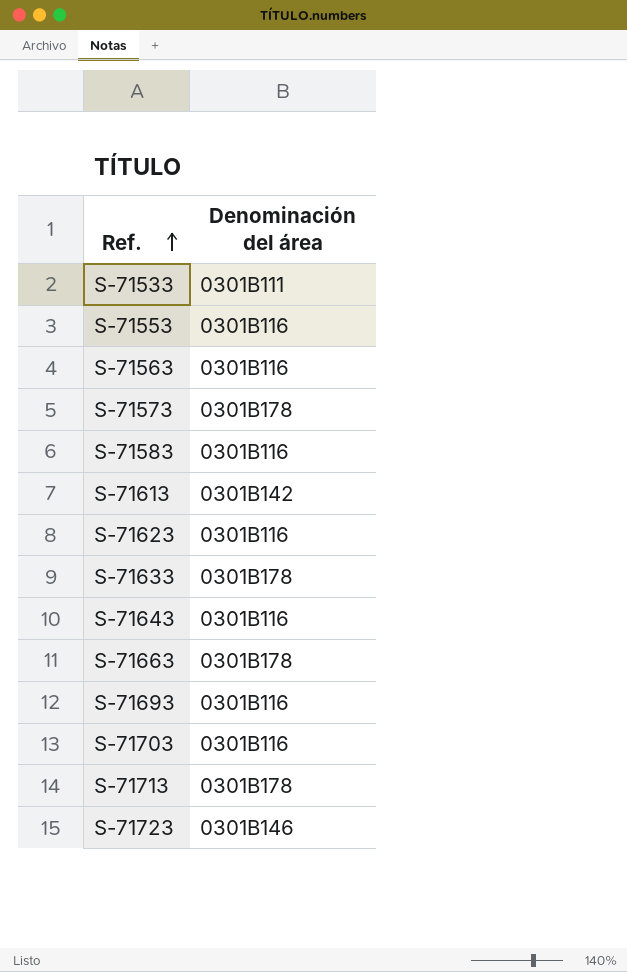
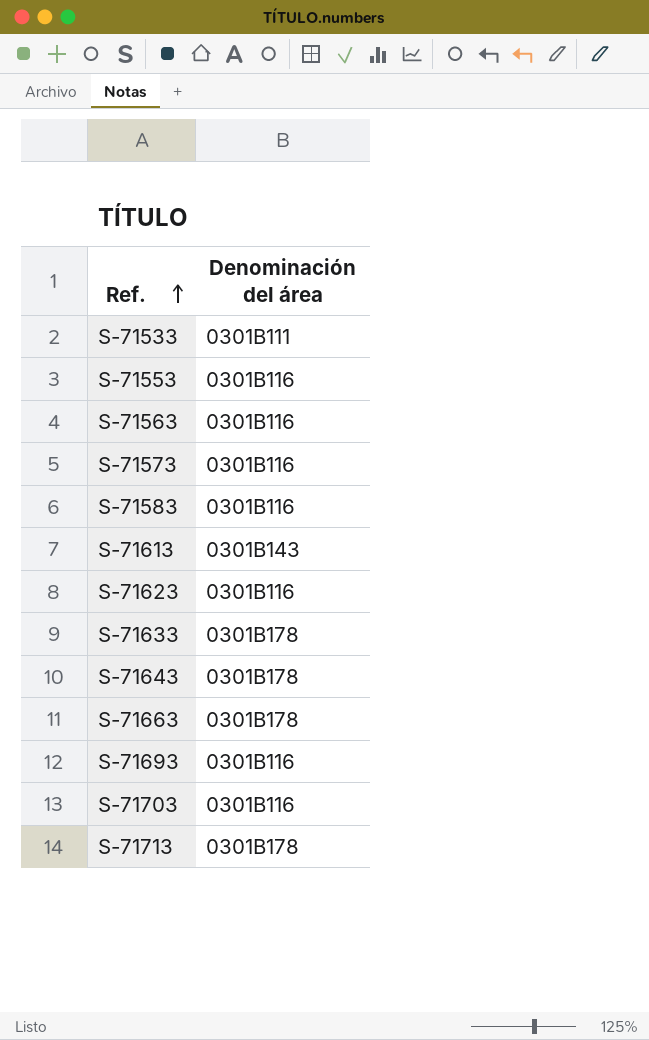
row S-71723: 0301B146 -> none
S-71573 | Denominación del área: 0301B178 -> 0301B116
S-71613 | Denominación del área: 0301B142 -> 0301B143
S-71643 | Denominación del área: 0301B116 -> 0301B178

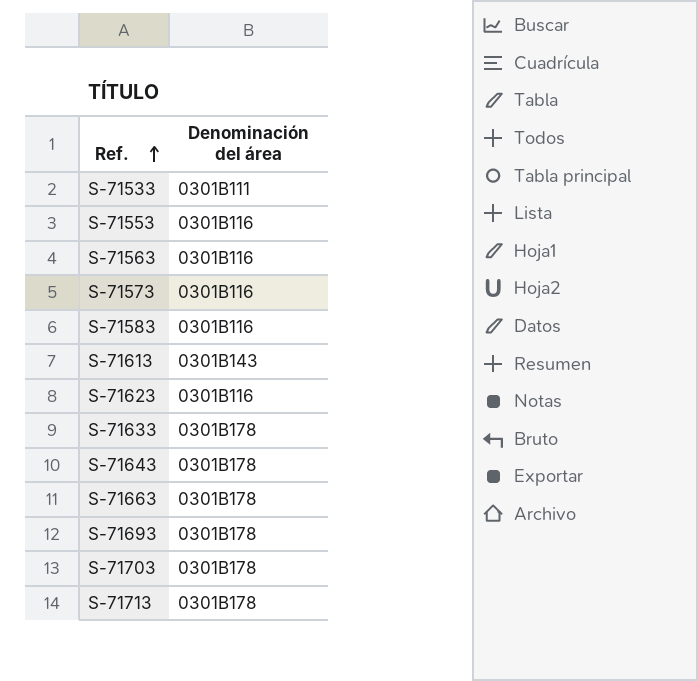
S-71693 | Denominación del área: 0301B116 -> 0301B178
S-71703 | Denominación del área: 0301B116 -> 0301B178

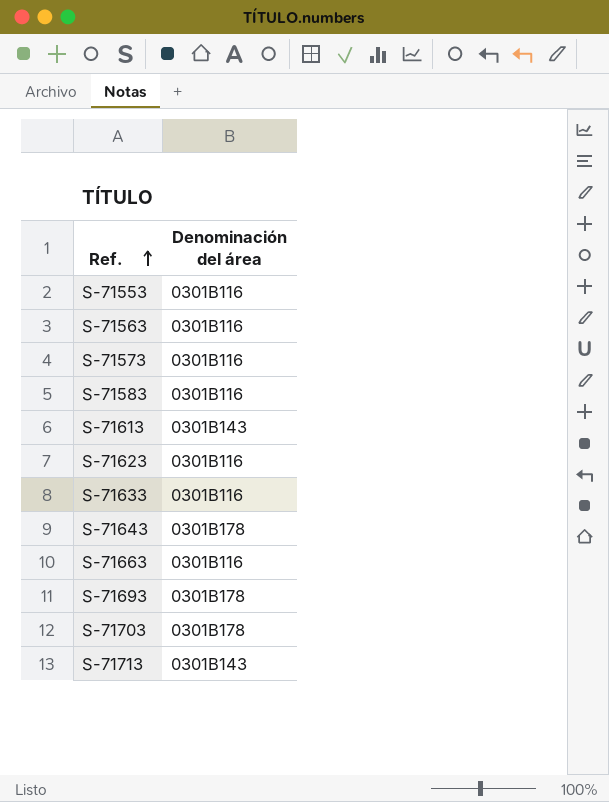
row S-71533: 0301B111 -> none
S-71633 | Denominación del área: 0301B178 -> 0301B116
S-71663 | Denominación del área: 0301B178 -> 0301B116
S-71713 | Denominación del área: 0301B178 -> 0301B143

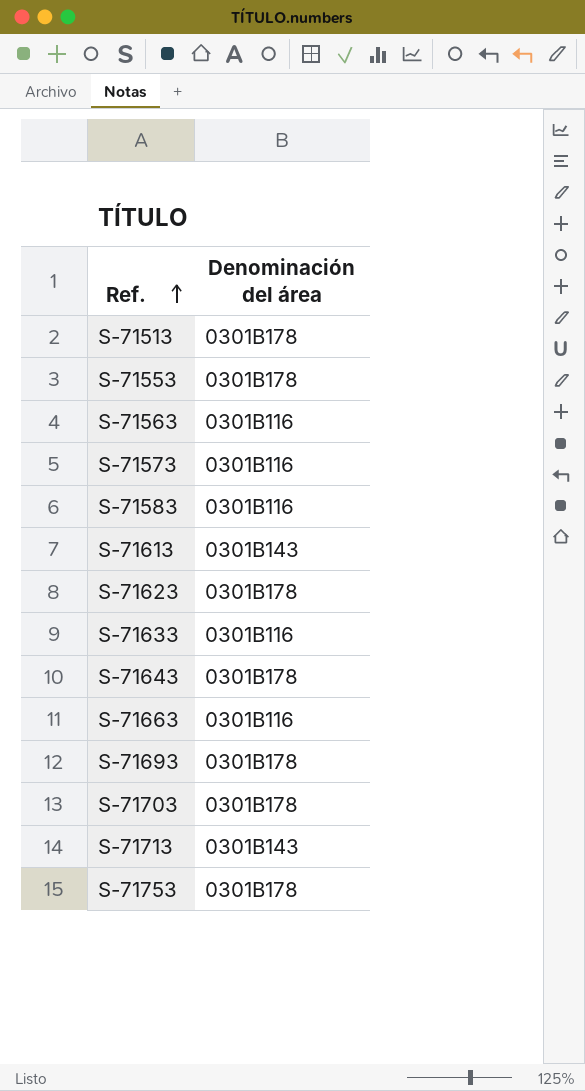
row S-71513: none -> 0301B178
S-71553 | Denominación del área: 0301B116 -> 0301B178
S-71623 | Denominación del área: 0301B116 -> 0301B178
row S-71753: none -> 0301B178

